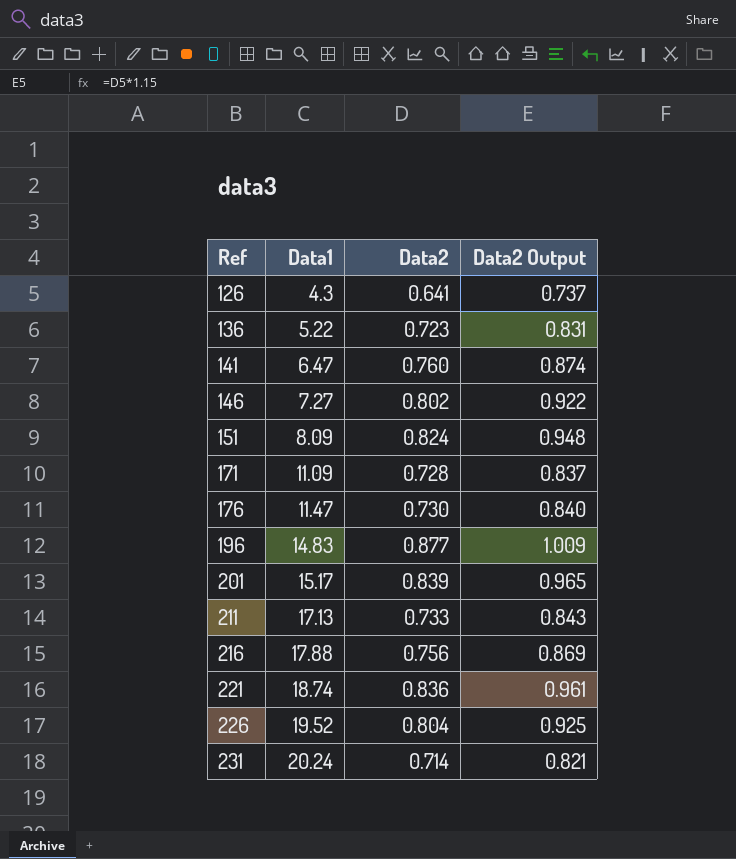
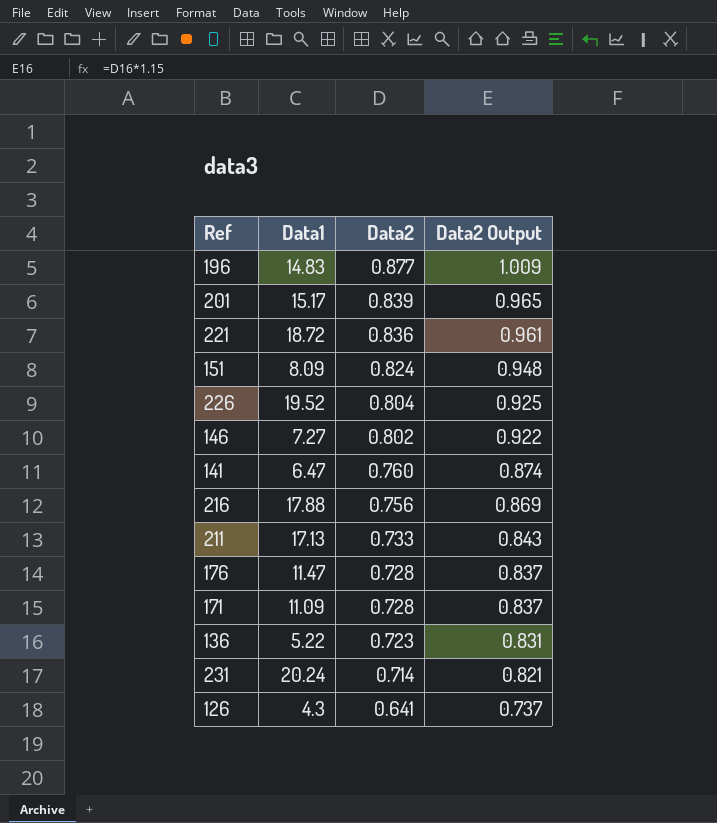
row order: Ref ascending -> Data2 descending
221 | Data1: 18.74 -> 18.72
176 | Data2: 0.730 -> 0.728
176 | Data2 Output: 0.840 -> 0.837

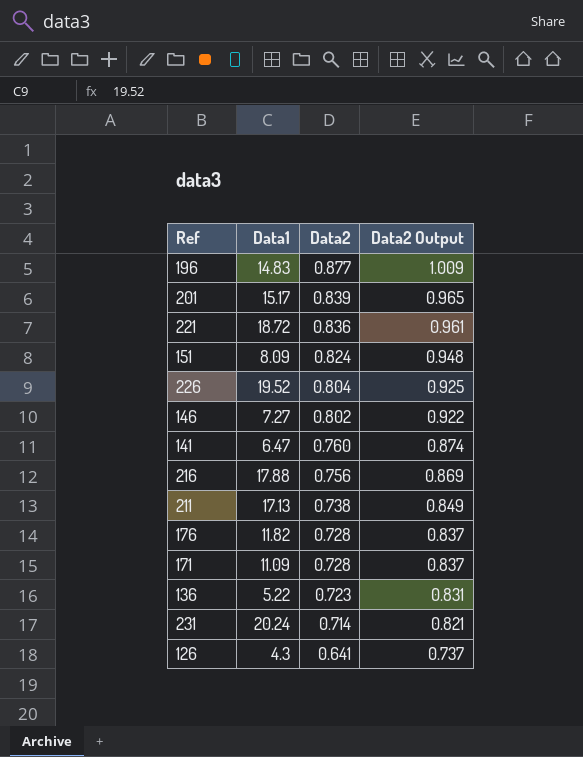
211 | Data2: 0.733 -> 0.738
211 | Data2 Output: 0.843 -> 0.849
176 | Data1: 11.47 -> 11.82

